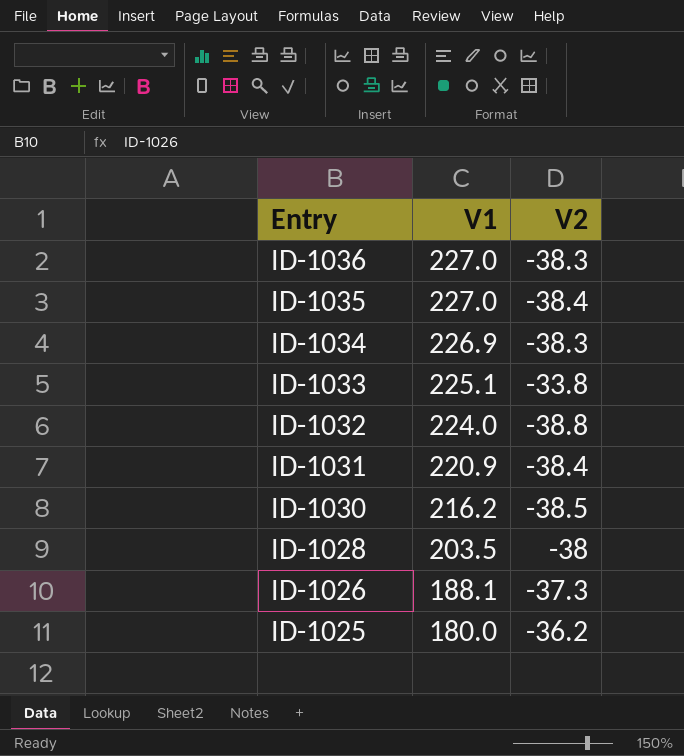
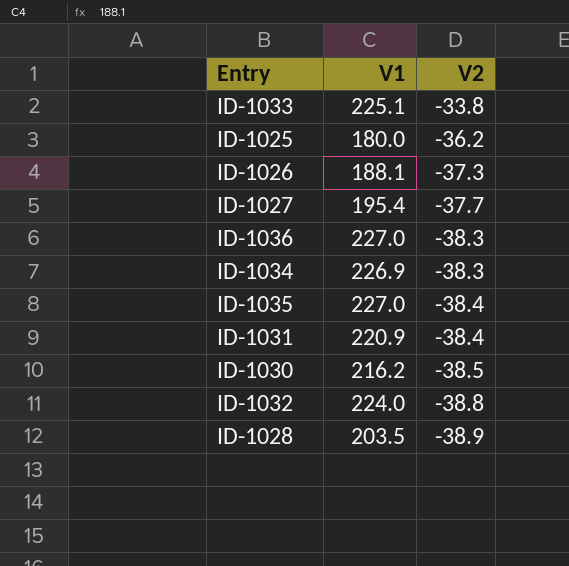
row order: Entry descending -> V2 descending
row ID-1027: none -> 195.4 | -37.7
ID-1028 | V2: -38 -> -38.9

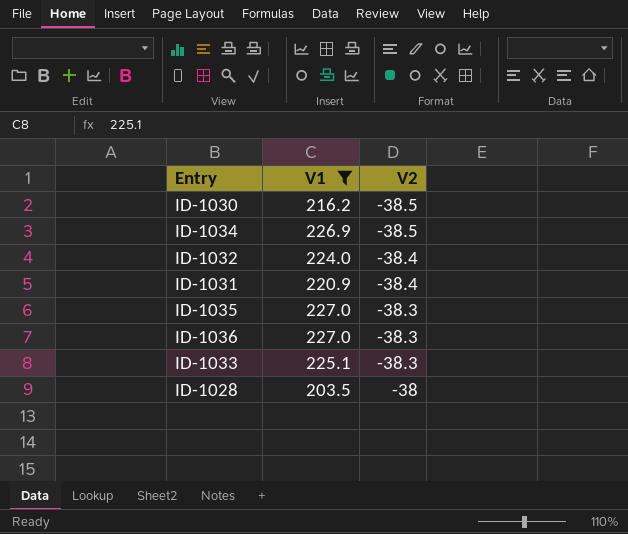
filter: none -> V1 >= 203.5
row order: V2 descending -> V2 ascending
ID-1034 | V2: -38.3 -> -38.5
ID-1032 | V2: -38.8 -> -38.4
ID-1035 | V2: -38.4 -> -38.3
ID-1033 | V2: -33.8 -> -38.3
ID-1028 | V2: -38.9 -> -38

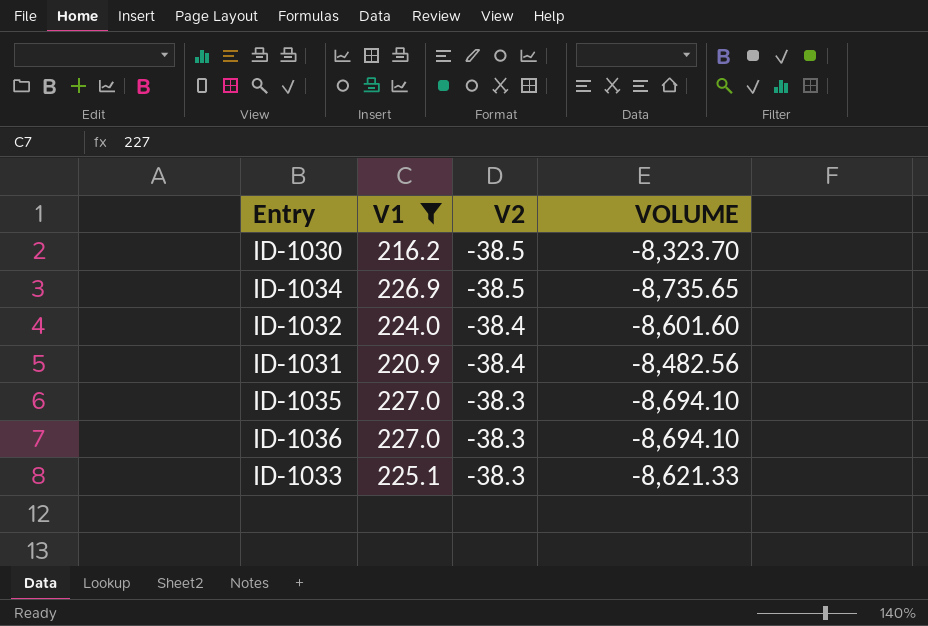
column VOLUME | formula: none -> [V1] * [V2]
row ID-1028: 203.5 | -38 -> none

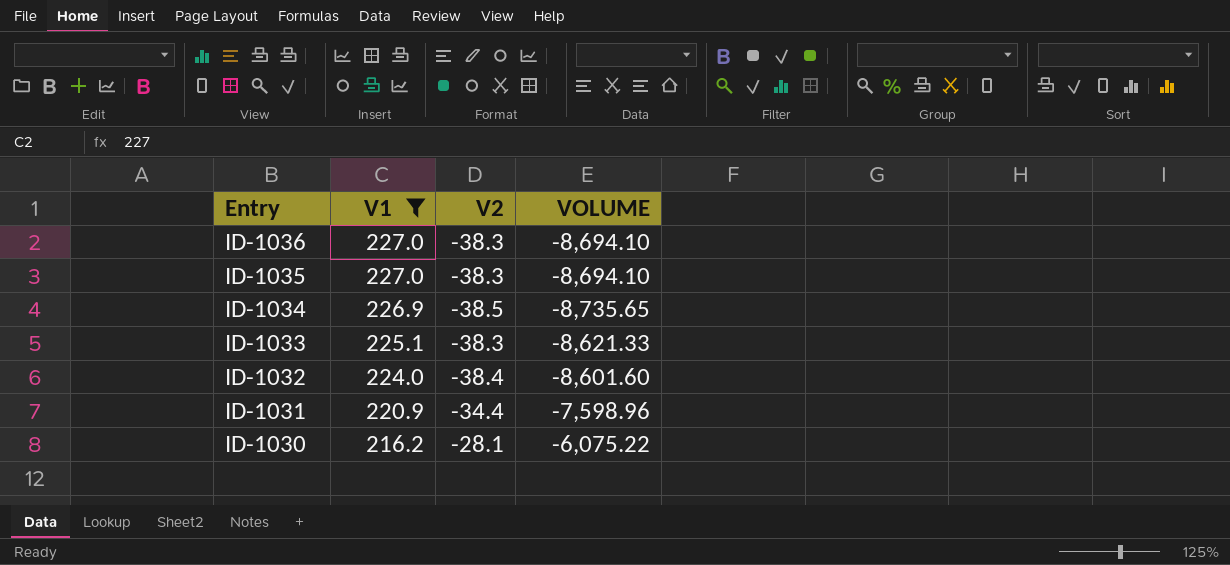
row order: V2 ascending -> Entry descending
ID-1031 | V2: -38.4 -> -34.4
ID-1031 | VOLUME: -8,482.56 -> -7,598.96
ID-1030 | V2: -38.5 -> -28.1
ID-1030 | VOLUME: -8,323.70 -> -6,075.22

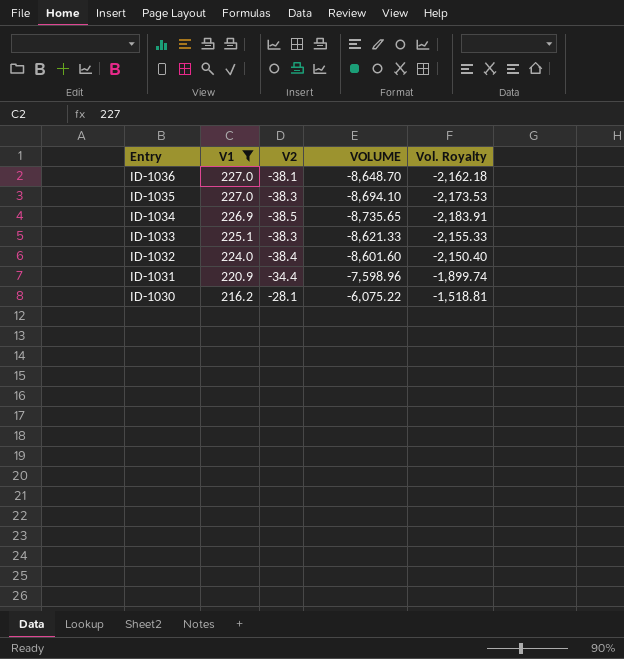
column Vol. Royalty | formula: none -> [VOLUME] * 0.25
ID-1036 | V2: -38.3 -> -38.1
ID-1036 | VOLUME: -8,694.10 -> -8,648.70

